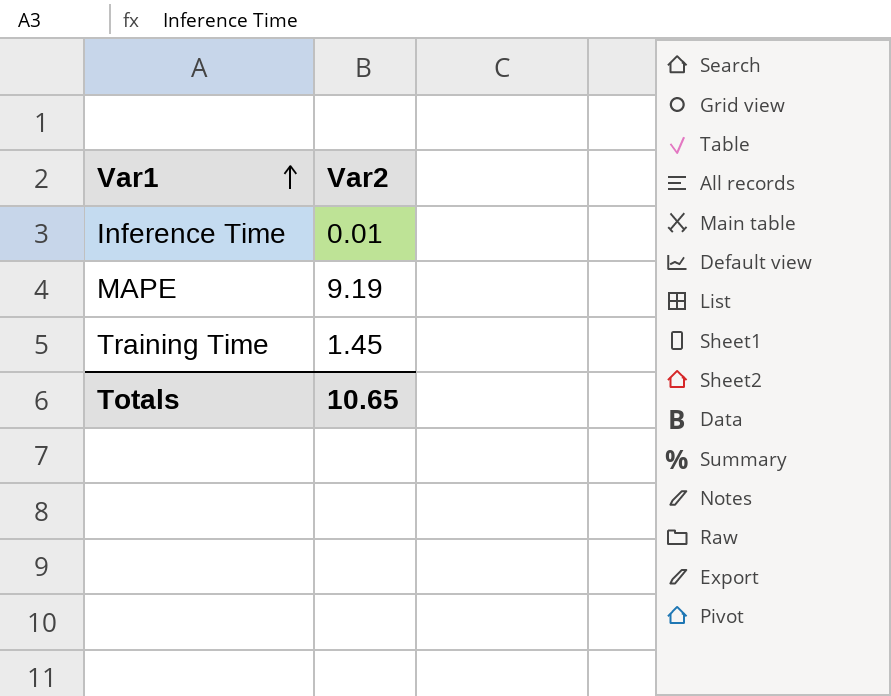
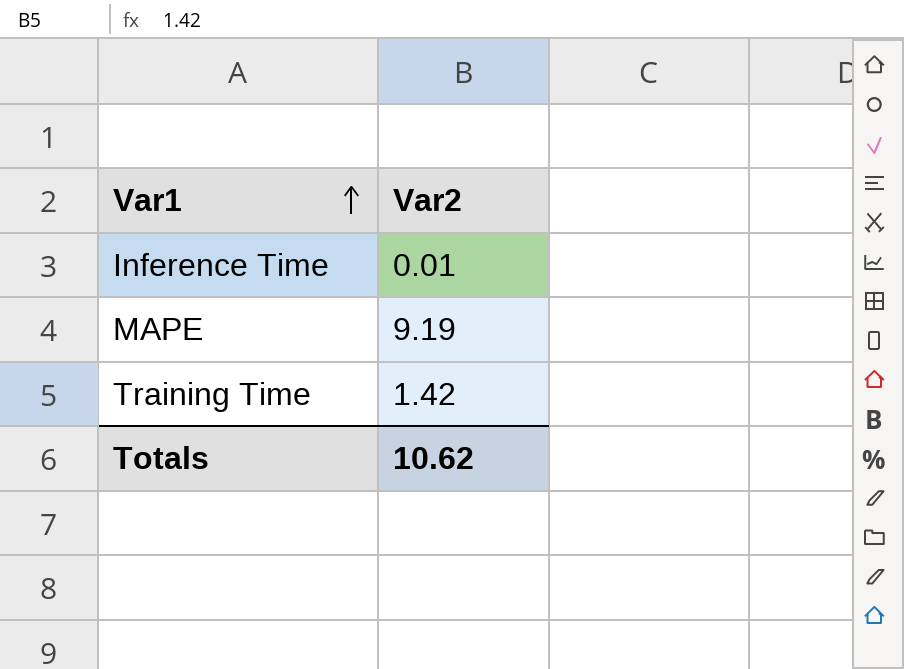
Training Time | Var2: 1.45 -> 1.42
Totals | Var2: 10.65 -> 10.62

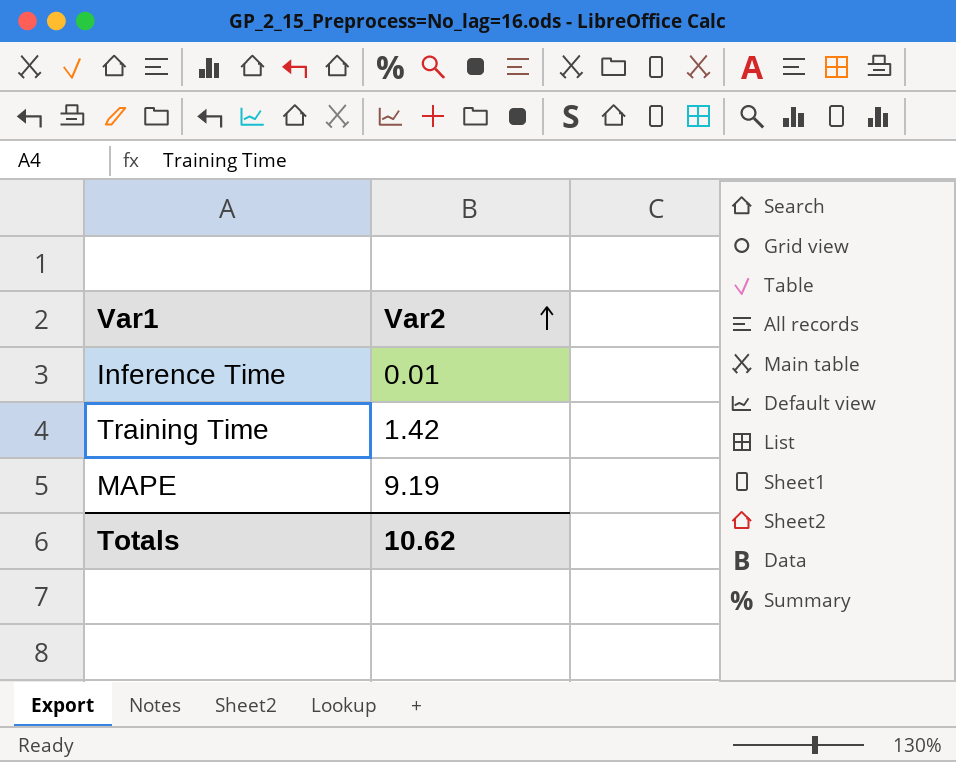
row order: Var1 ascending -> Var2 ascending

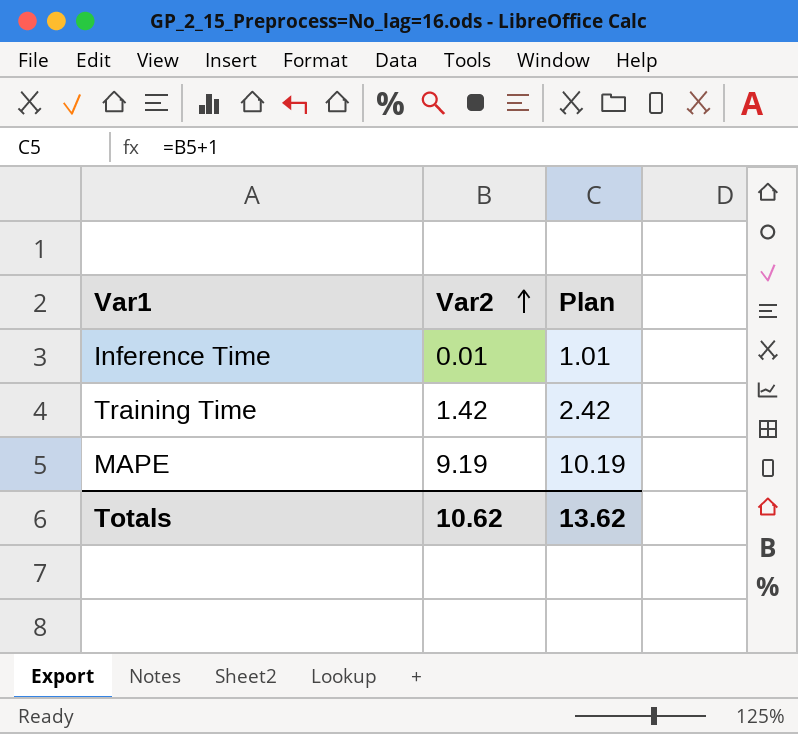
column Plan | formula: none -> [Var2] + 1

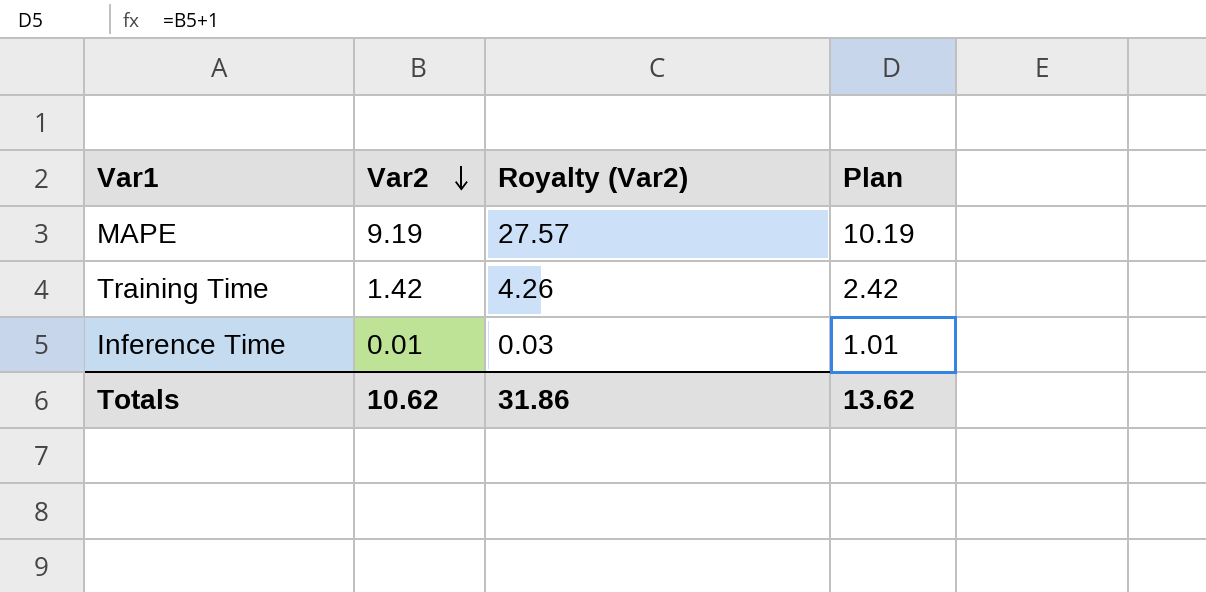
row order: Var2 ascending -> Var2 descending
column Royalty (Var2) | formula: none -> [Var2] * 3

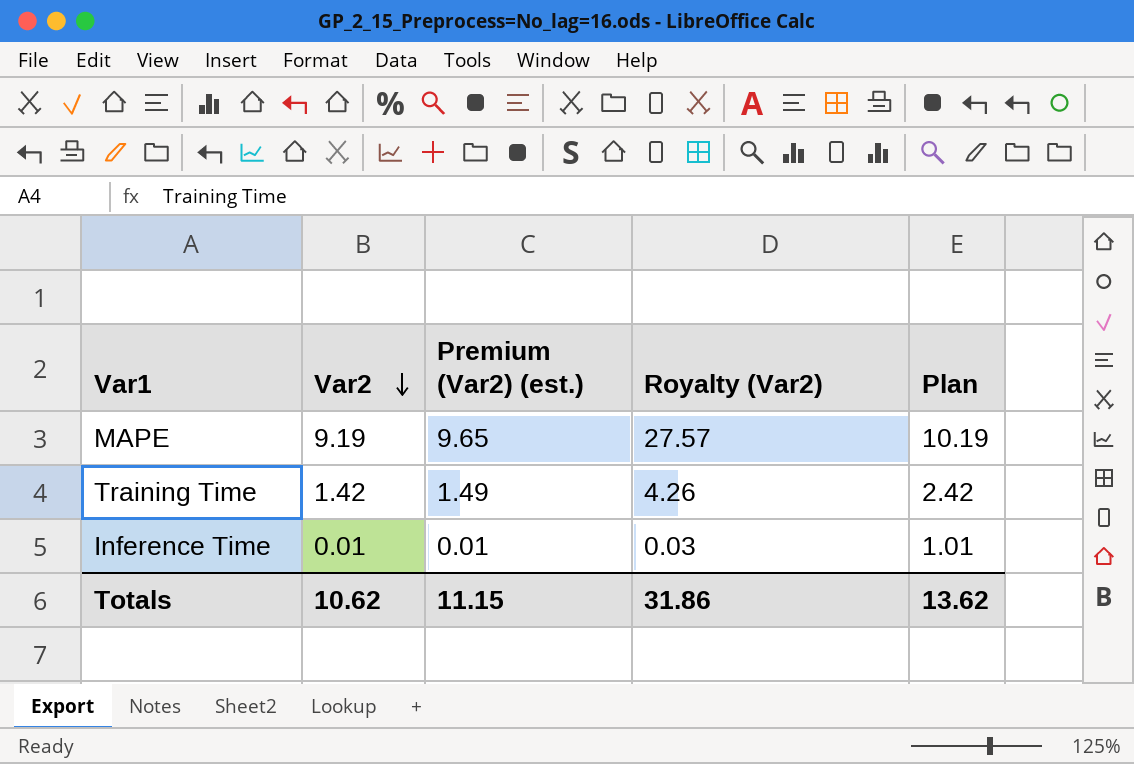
column Premium (Var2) (est.) | formula: none -> [Var2] * 1.05

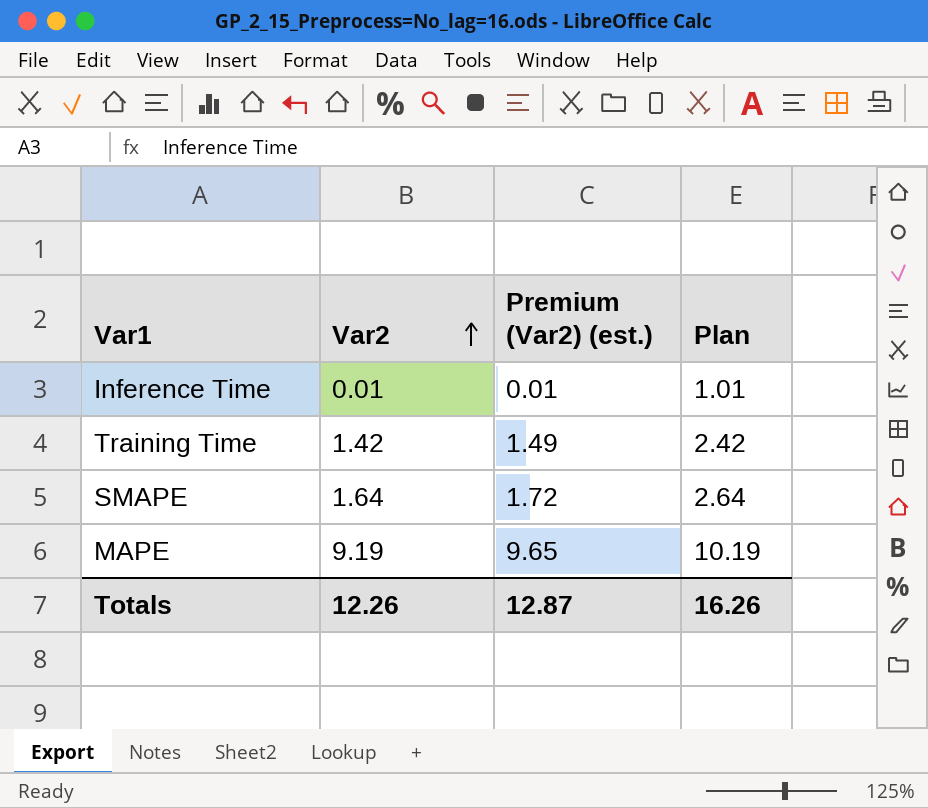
row order: Var2 descending -> Var2 ascending
column Royalty (Var2) | formula: [Var2] * 3 -> none
row SMAPE: none -> 1.64 | 1.72 | 2.64
Totals | Var2: 10.62 -> 12.26
Totals | Premium (Var2) (est.): 11.15 -> 12.87
Totals | Plan: 13.62 -> 16.26

